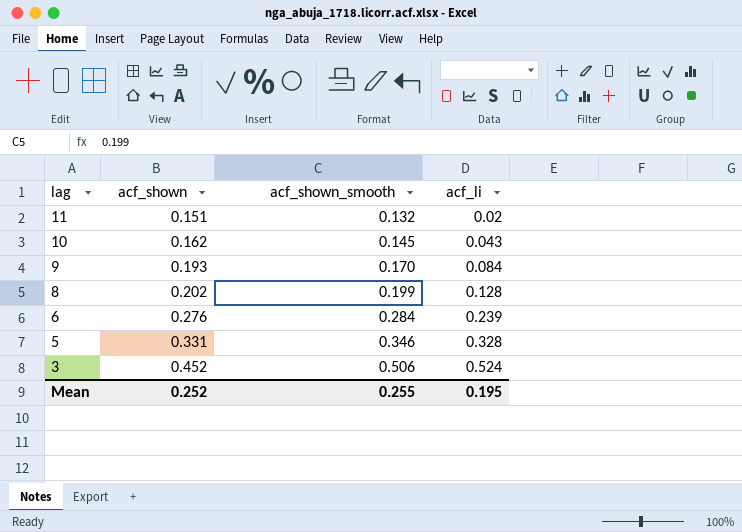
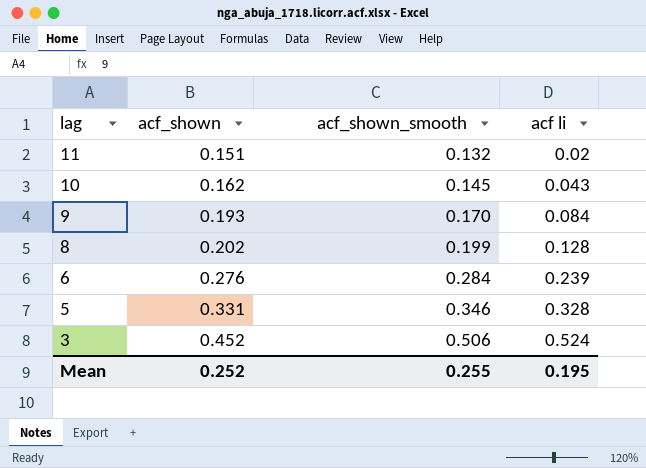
column name: acf_li -> acf li

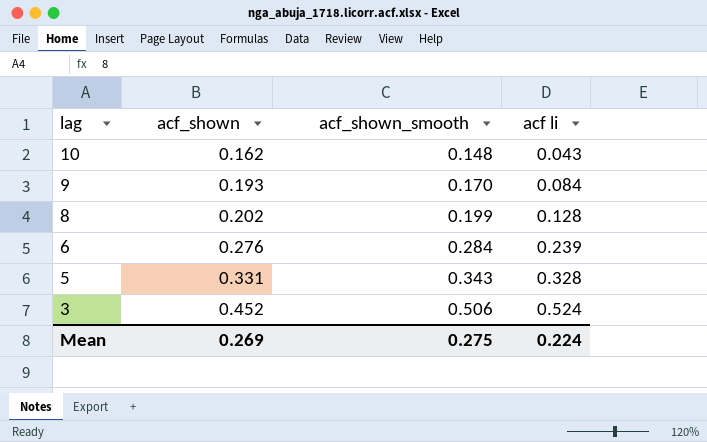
row 11: 0.151 | 0.132 | 0.02 -> none
10 | acf_shown_smooth: 0.145 -> 0.148
5 | acf_shown_smooth: 0.346 -> 0.343
Mean | acf_shown: 0.252 -> 0.269
Mean | acf_shown_smooth: 0.255 -> 0.275
Mean | acf li: 0.195 -> 0.224

